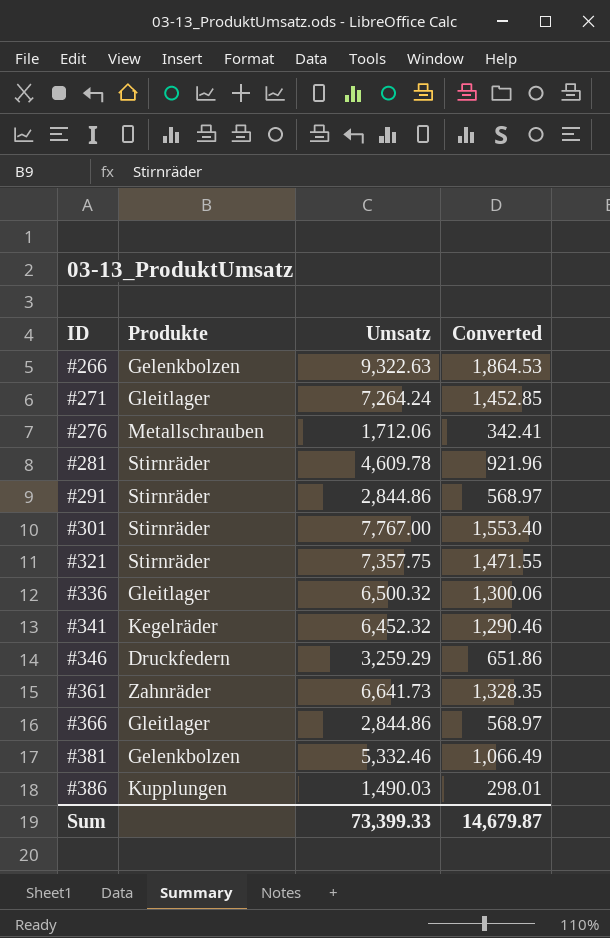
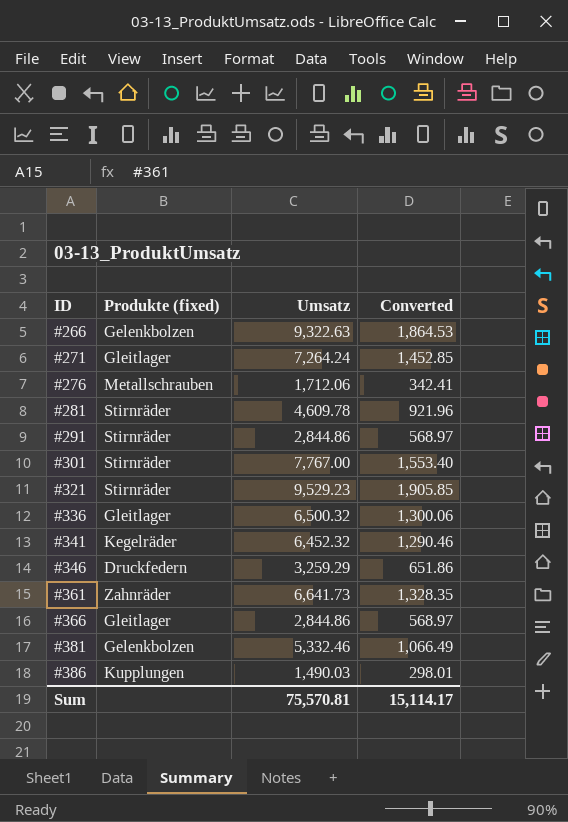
column name: Produkte -> Produkte (fixed)
#321 | Umsatz: 7,357.75 -> 9,529.23
#321 | Converted: 1,471.55 -> 1,905.85
Sum | Umsatz: 73,399.33 -> 75,570.81
Sum | Converted: 14,679.87 -> 15,114.17

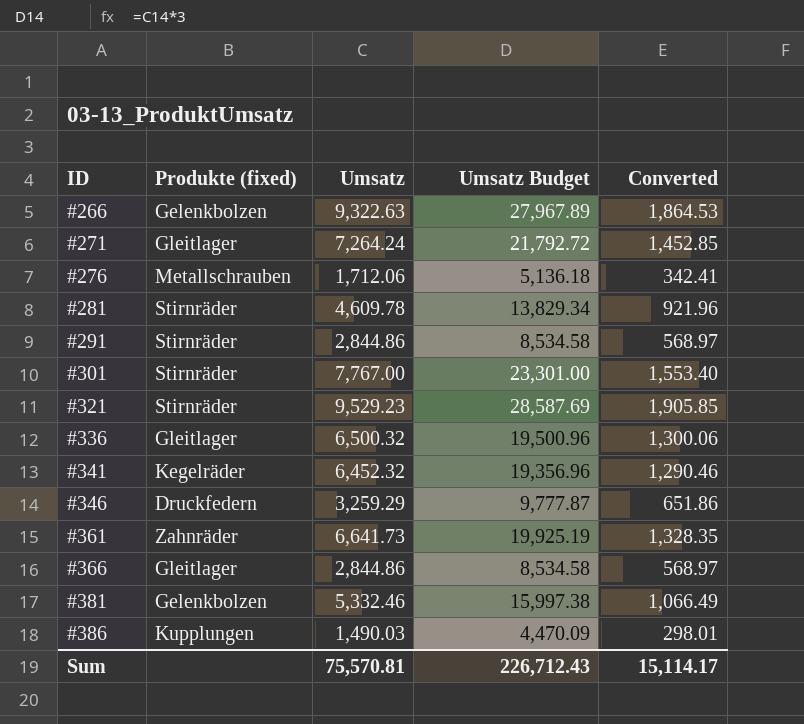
column Umsatz Budget | formula: none -> [Umsatz] * 3

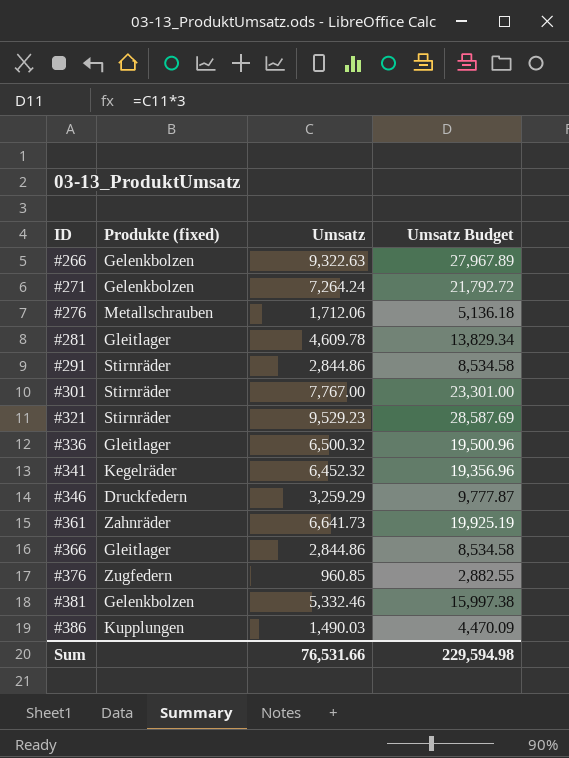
column Converted | formula: [Umsatz] * 0.2 -> none
#271 | Produkte (fixed): Gleitlager -> Gelenkbolzen
#281 | Produkte (fixed): Stirnräder -> Gleitlager
row #376: none -> Zugfedern | 960.85 | 2,882.55
Sum | Umsatz: 75,570.81 -> 76,531.66
Sum | Umsatz Budget: 226,712.43 -> 229,594.98

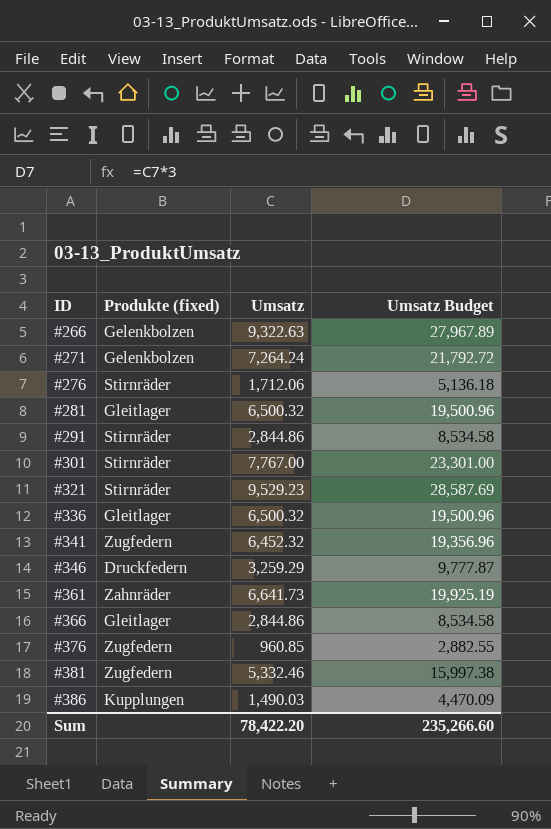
#276 | Produkte (fixed): Metallschrauben -> Stirnräder
#281 | Umsatz: 4,609.78 -> 6,500.32
#281 | Umsatz Budget: 13,829.34 -> 19,500.96
#341 | Produkte (fixed): Kegelräder -> Zugfedern
#381 | Produkte (fixed): Gelenkbolzen -> Zugfedern
Sum | Umsatz: 76,531.66 -> 78,422.20
Sum | Umsatz Budget: 229,594.98 -> 235,266.60

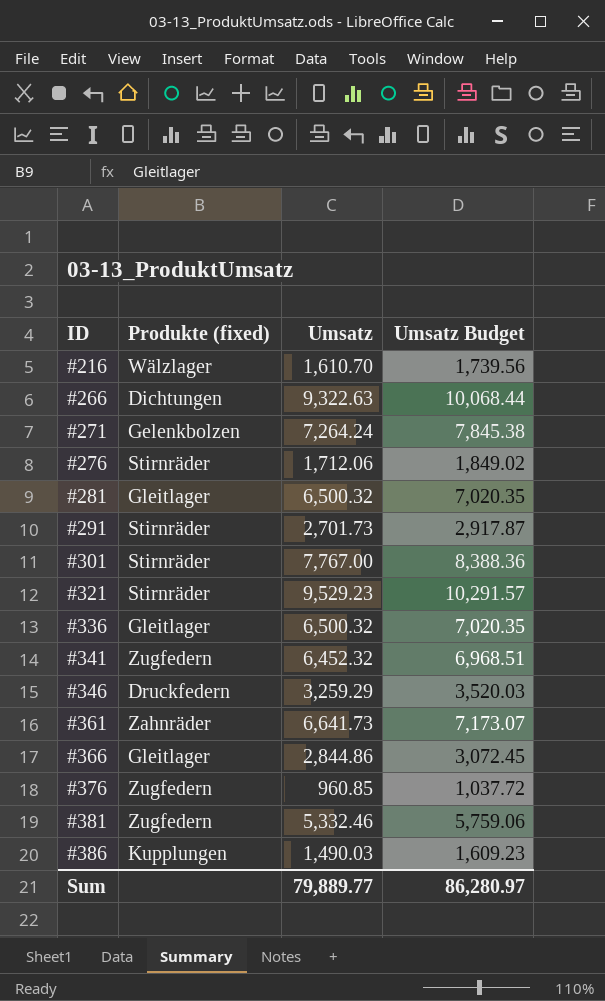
column Umsatz Budget | formula: [Umsatz] * 3 -> [Umsatz] * 1.08
row #216: none -> Wälzlager | 1,610.70 | 1,739.56
#266 | Produkte (fixed): Gelenkbolzen -> Dichtungen
#291 | Umsatz: 2,844.86 -> 2,701.73
Sum | Umsatz: 78,422.20 -> 79,889.77
Sum | Umsatz Budget: 235,266.60 -> 86,280.97

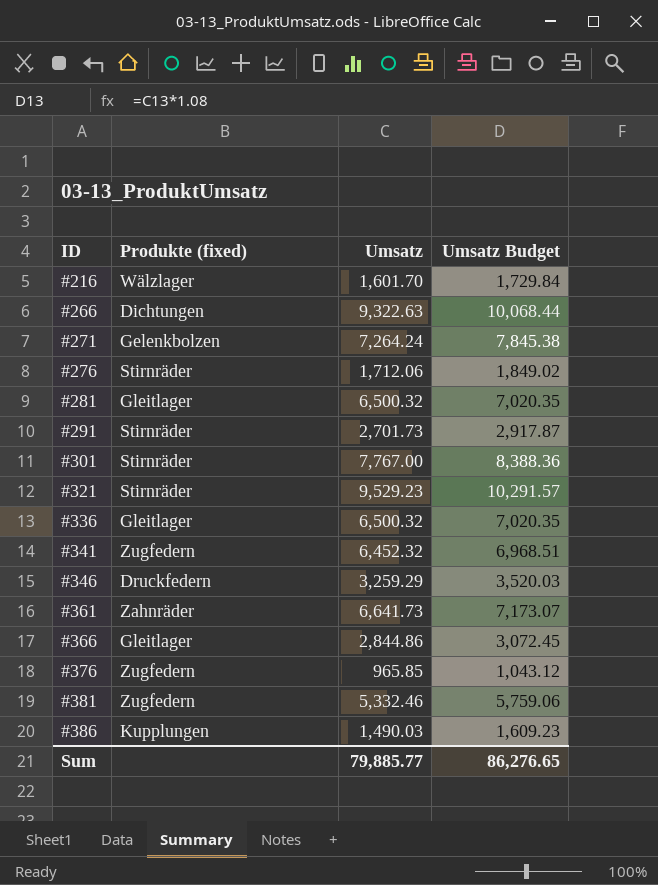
#216 | Umsatz: 1,610.70 -> 1,601.70
#216 | Umsatz Budget: 1,739.56 -> 1,729.84
#376 | Umsatz: 960.85 -> 965.85
#376 | Umsatz Budget: 1,037.72 -> 1,043.12
Sum | Umsatz: 79,889.77 -> 79,885.77
Sum | Umsatz Budget: 86,280.97 -> 86,276.65

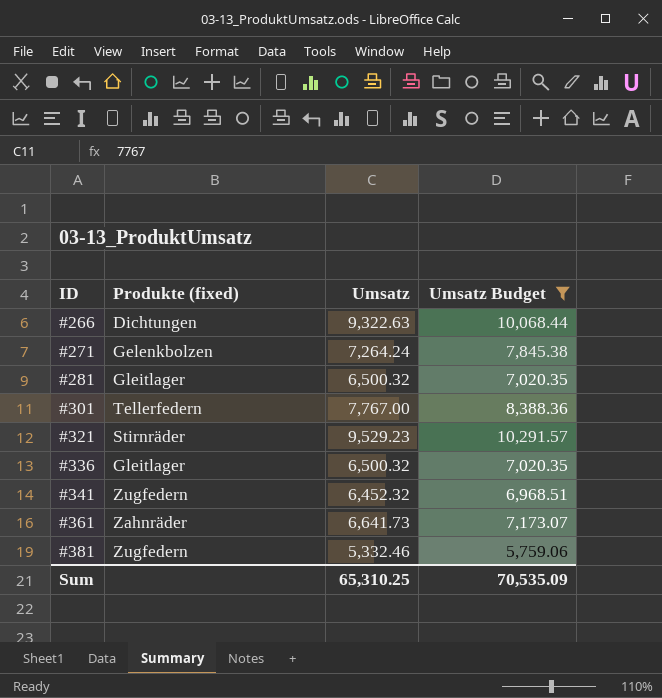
filter: none -> Umsatz Budget >= 5,759.06
#301 | Produkte (fixed): Stirnräder -> Tellerfedern
Sum | Umsatz: 79,885.77 -> 65,310.25
Sum | Umsatz Budget: 86,276.65 -> 70,535.09

